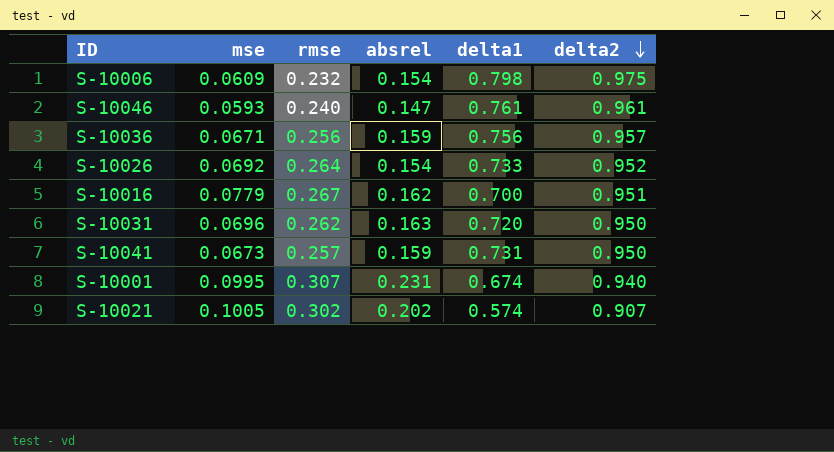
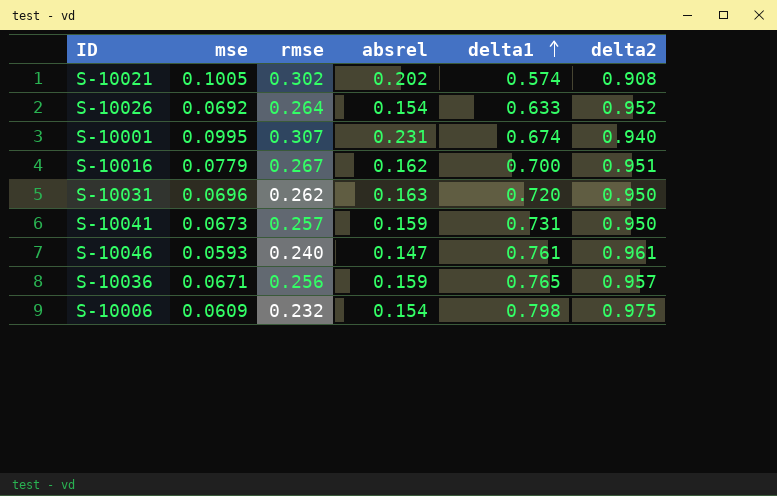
row order: delta2 descending -> delta1 ascending
S-10021 | delta2: 0.907 -> 0.908
S-10026 | delta1: 0.733 -> 0.633
S-10036 | delta1: 0.756 -> 0.765

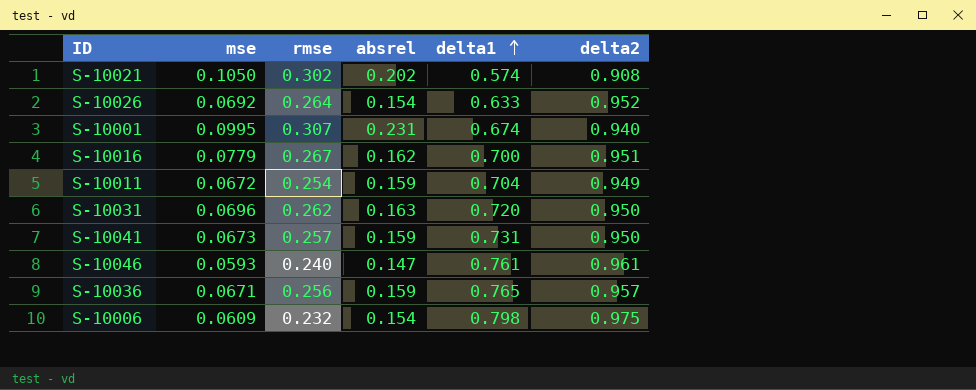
S-10021 | mse: 0.1005 -> 0.1050
row S-10011: none -> 0.0672 | 0.254 | 0.159 | 0.704 | 0.949

